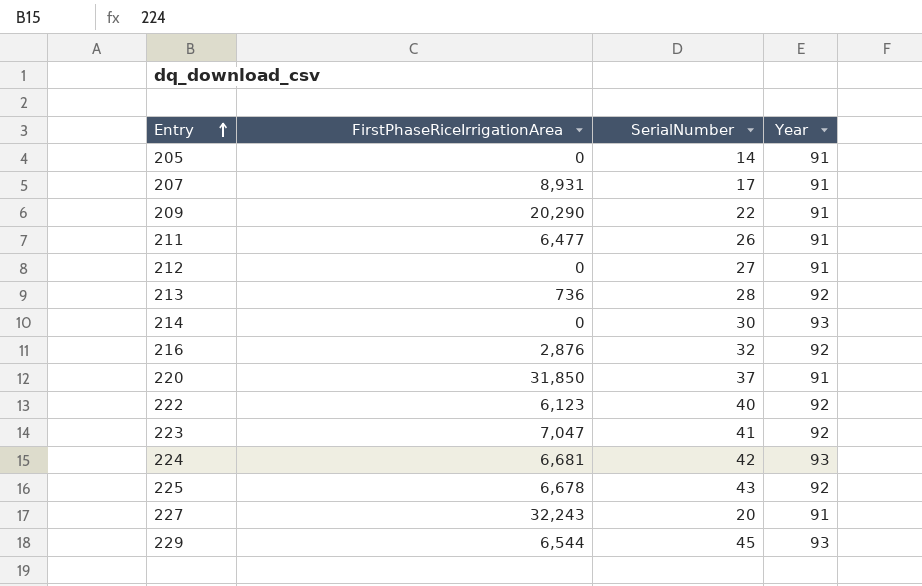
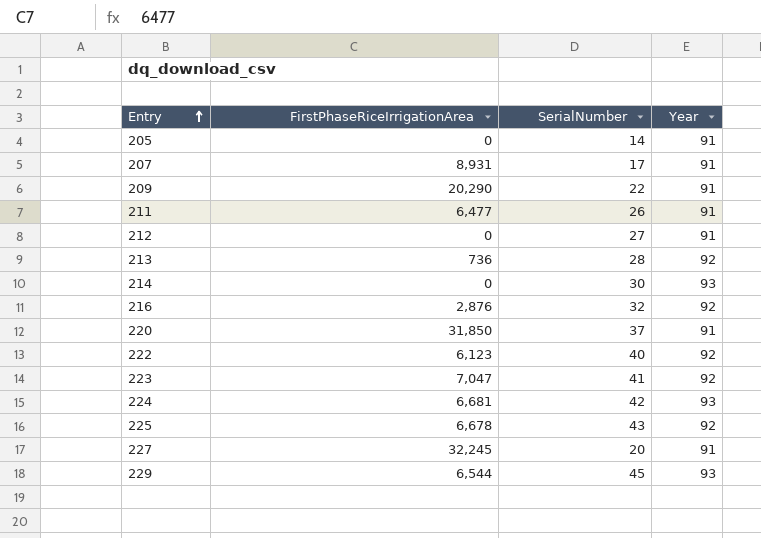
227 | FirstPhaseRiceIrrigationArea: 32,243 -> 32,245

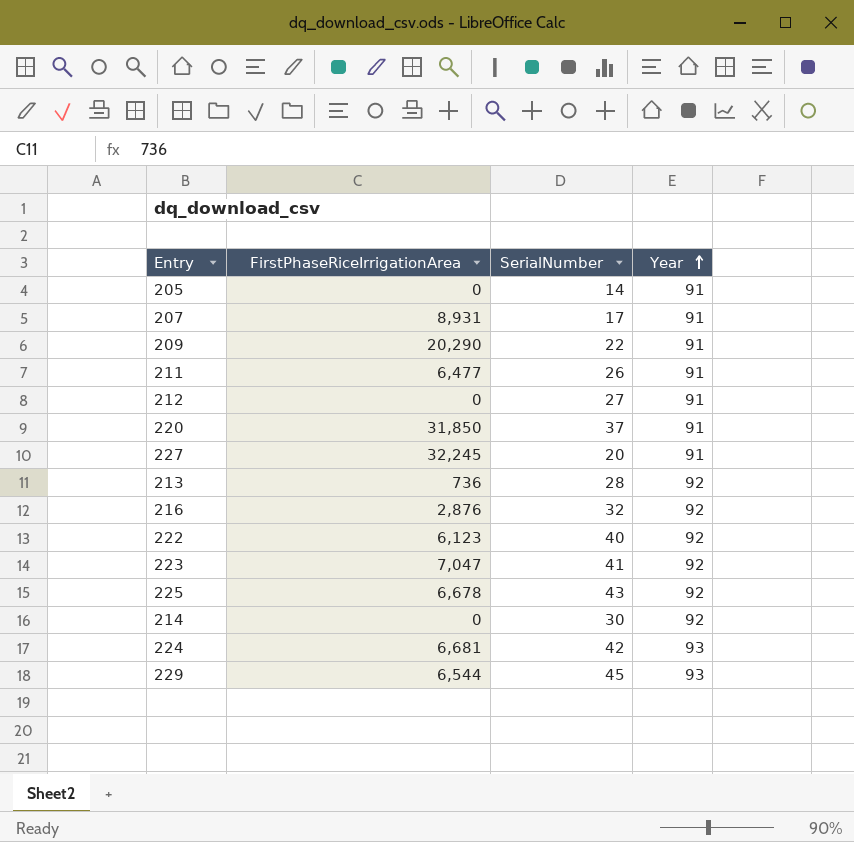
row order: Entry ascending -> Year ascending
214 | Year: 93 -> 92

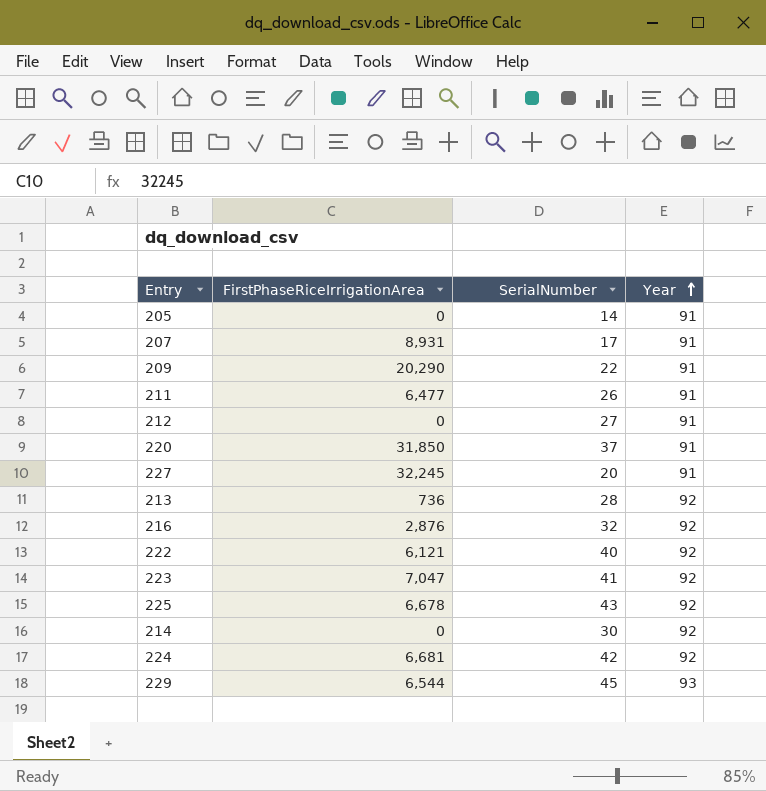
222 | FirstPhaseRiceIrrigationArea: 6,123 -> 6,121
224 | Year: 93 -> 92

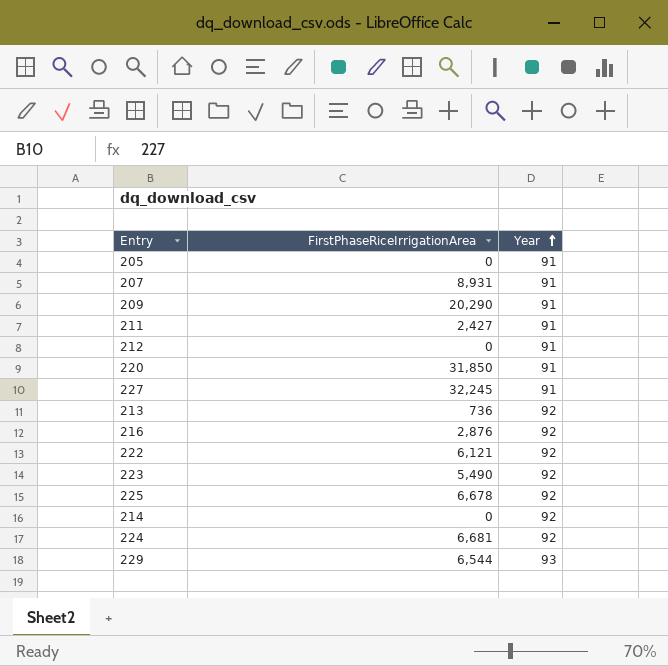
column SerialNumber | position: 3 -> none
211 | FirstPhaseRiceIrrigationArea: 6,477 -> 2,427
223 | FirstPhaseRiceIrrigationArea: 7,047 -> 5,490

